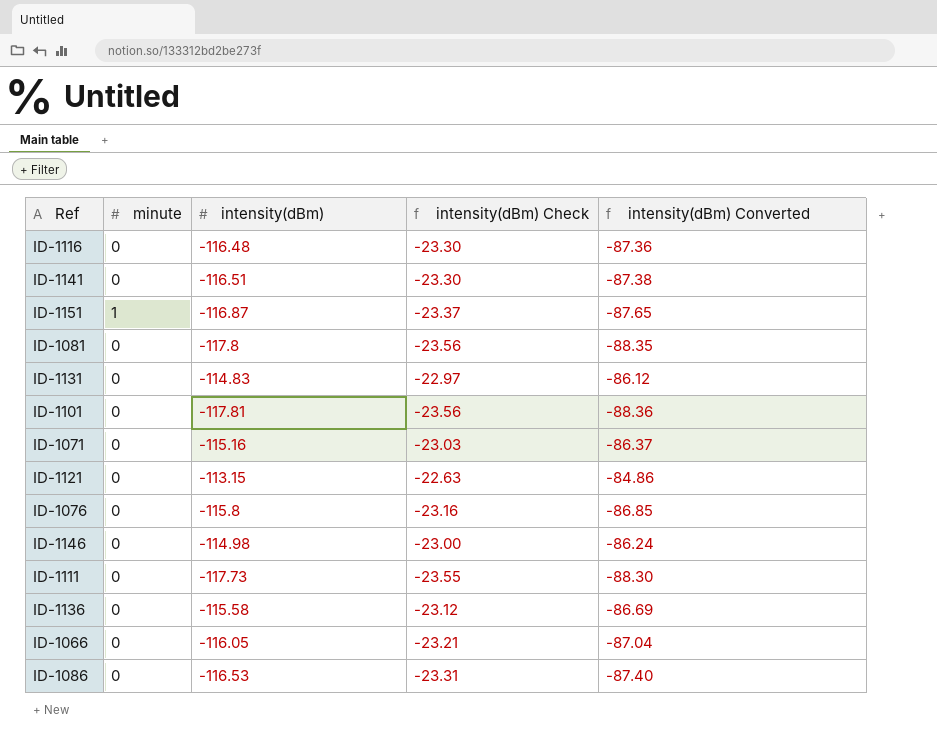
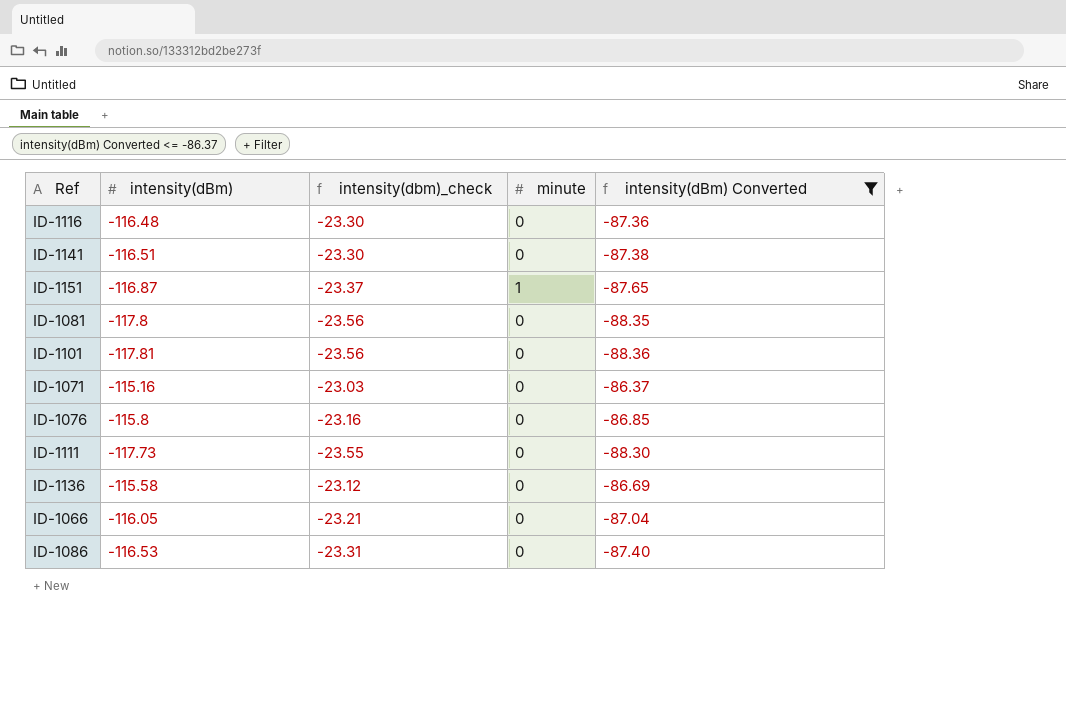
filter: none -> intensity(dBm) Converted <= -86.37
column name: intensity(dBm) Check -> intensity(dbm)_check
column minute | position: 2 -> 4

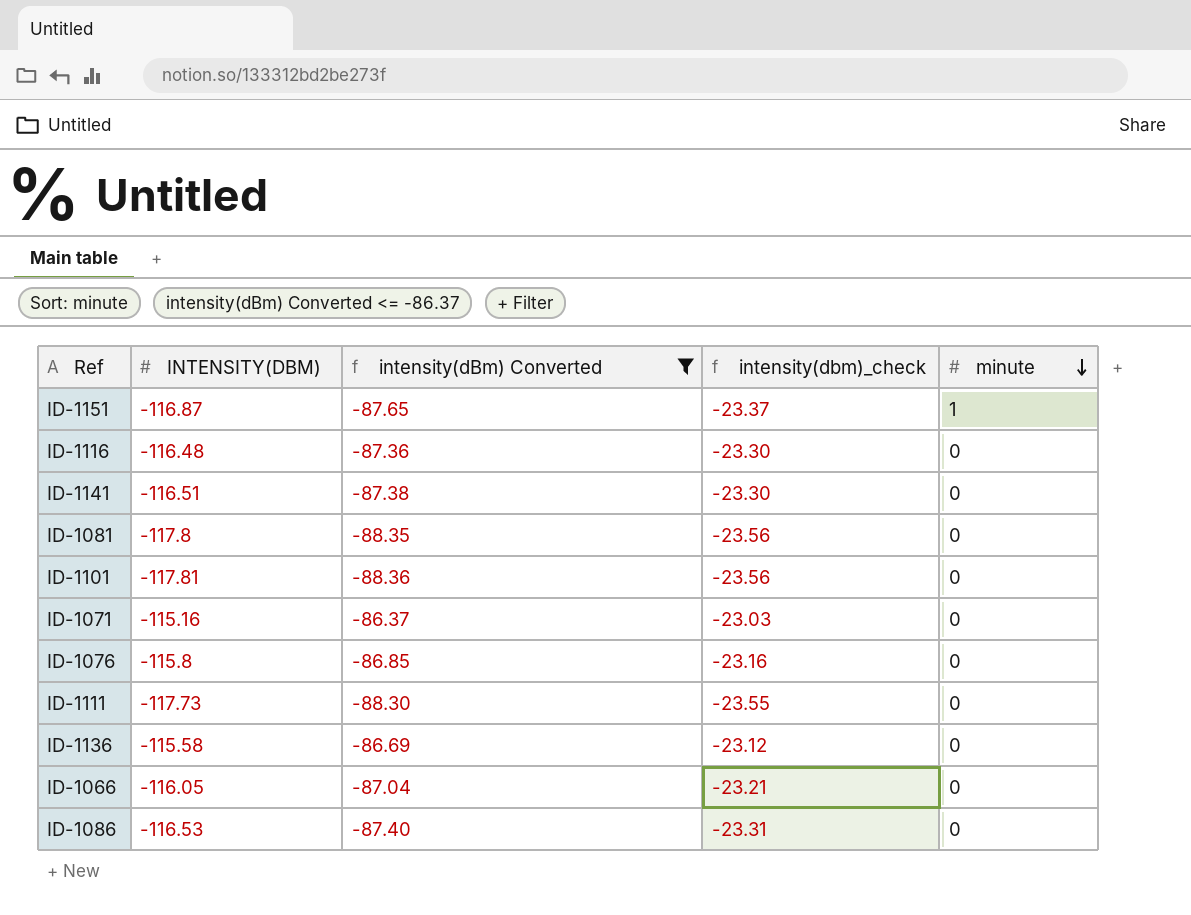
row order: none -> minute descending
column name: intensity(dBm) -> INTENSITY(DBM)
column intensity(dBm) Converted | position: 5 -> 3

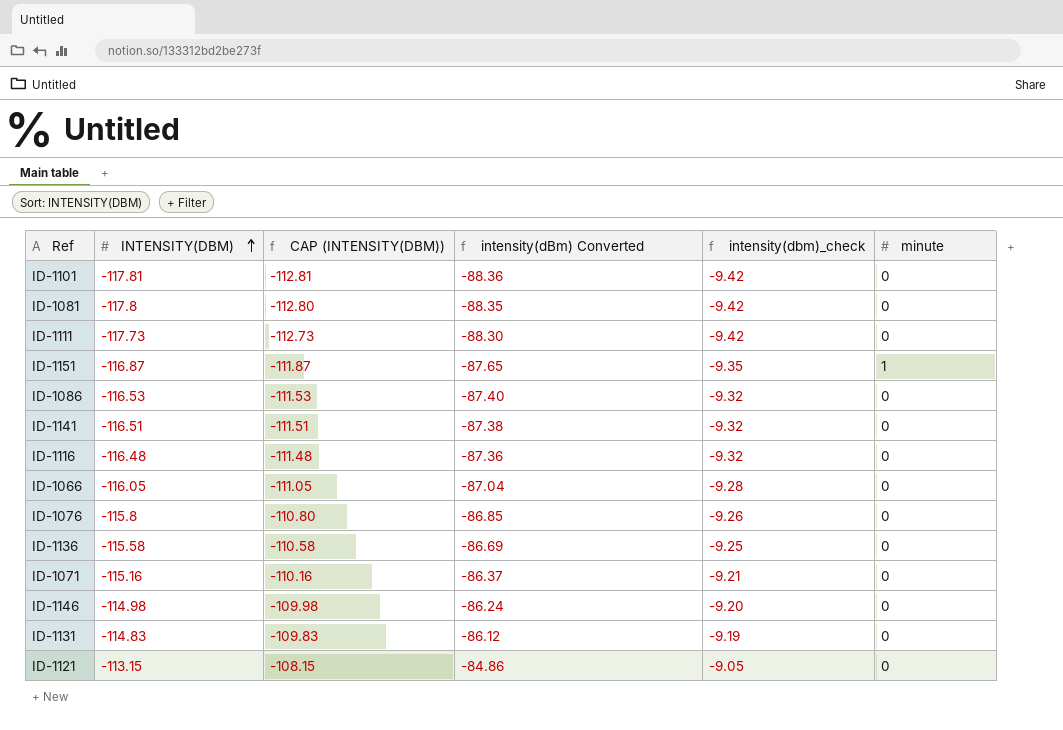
filter: intensity(dBm) Converted <= -86.37 -> none
row order: minute descending -> INTENSITY(DBM) ascending
column CAP (INTENSITY(DBM)) | formula: none -> [INTENSITY(DBM)] + 5
column intensity(dbm)_check | formula: [INTENSITY(DBM)] * 0.2 -> [INTENSITY(DBM)] * 0.08

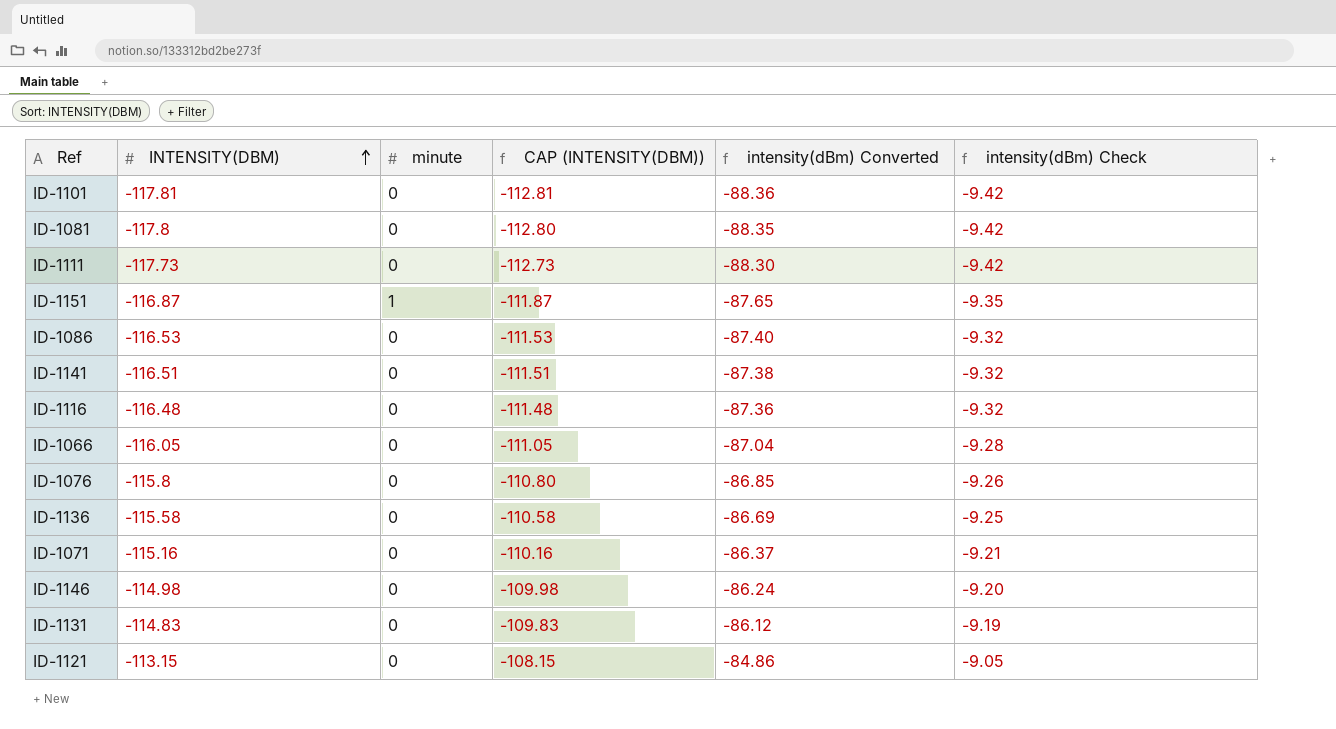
column minute | position: 6 -> 3
column name: intensity(dbm)_check -> intensity(dBm) Check

